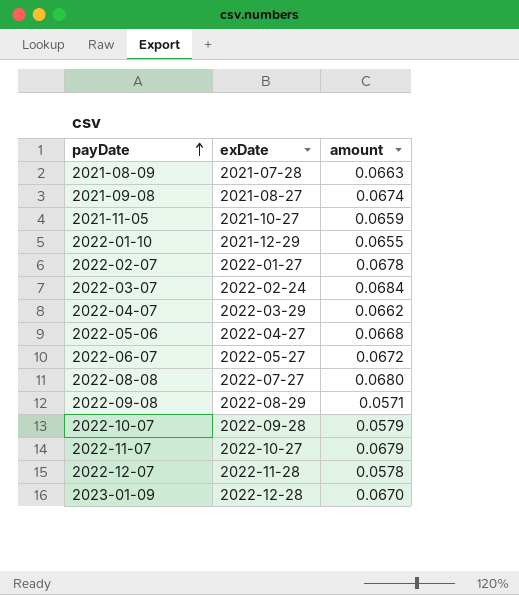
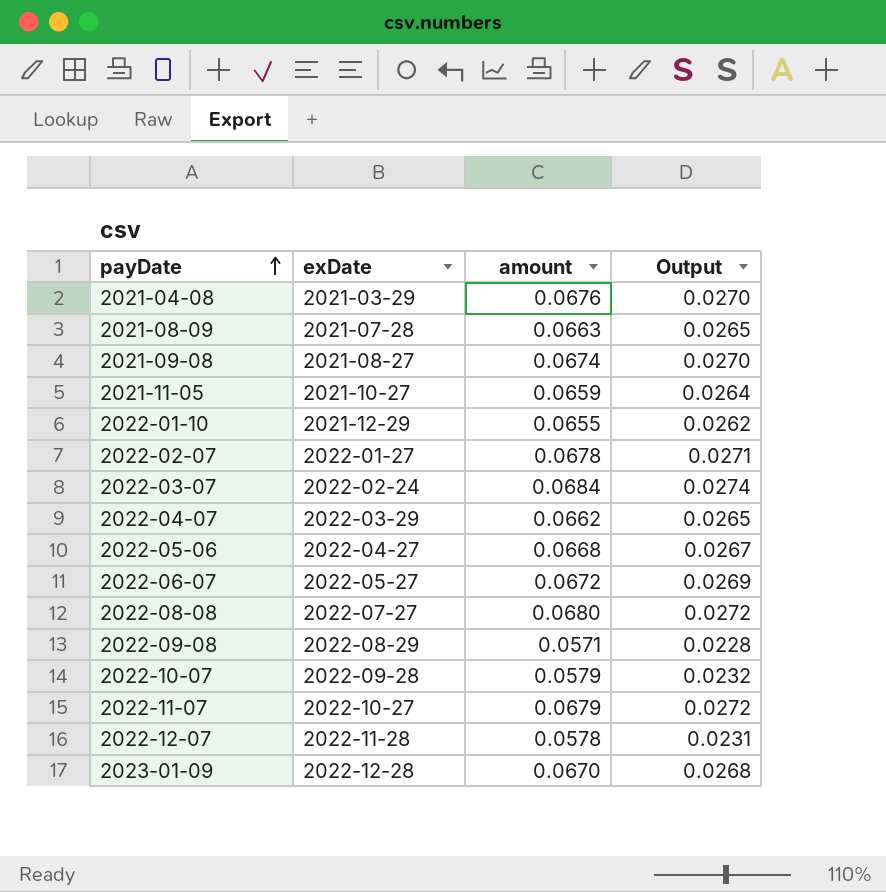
column Output | formula: none -> [amount] * 0.4
row 2021-04-08: none -> 2021-03-29 | 0.0676 | 0.0270

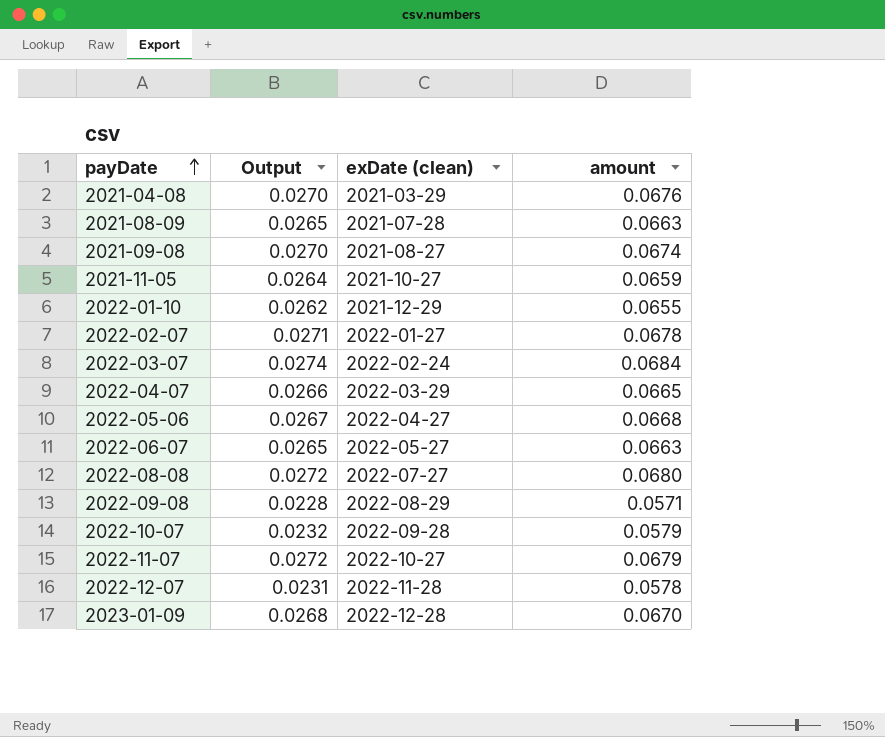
column Output | position: 4 -> 2
column name: exDate -> exDate (clean)
2022-04-07 | Output: 0.0265 -> 0.0266
2022-04-07 | amount: 0.0662 -> 0.0665
2022-06-07 | Output: 0.0269 -> 0.0265
2022-06-07 | amount: 0.0672 -> 0.0663

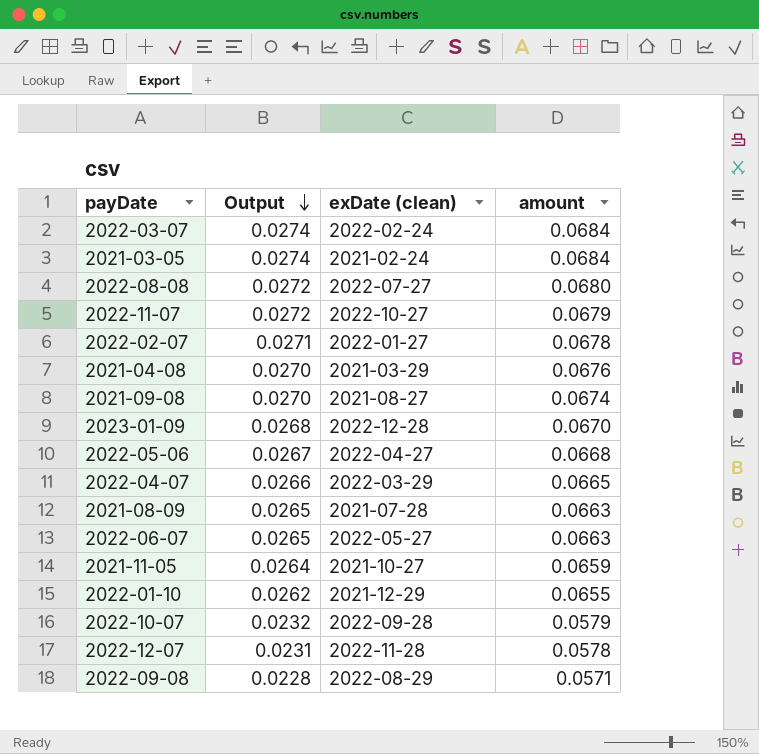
row order: payDate ascending -> Output descending
row 2021-03-05: none -> 0.0274 | 2021-02-24 | 0.0684

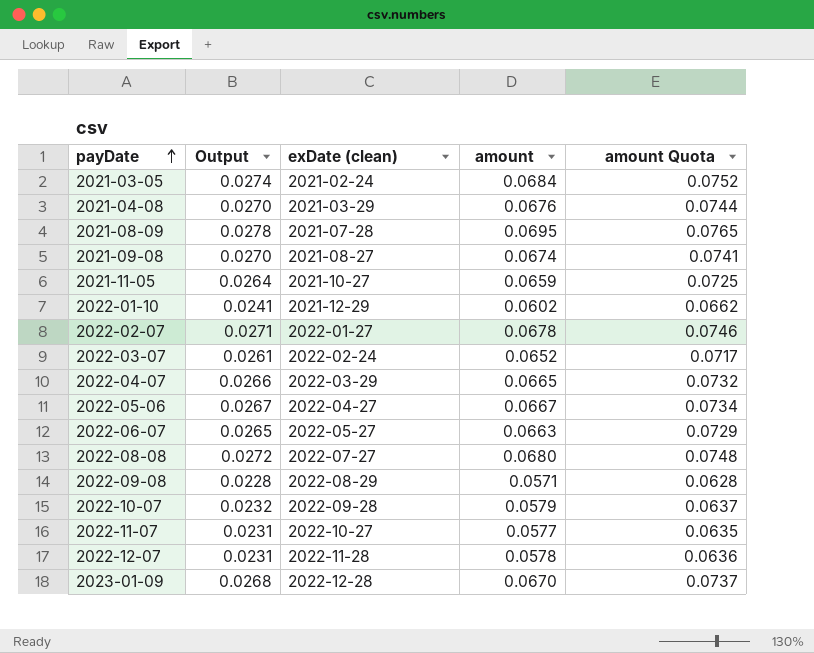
row order: Output descending -> payDate ascending
column amount Quota | formula: none -> [amount] * 1.1
2021-08-09 | Output: 0.0265 -> 0.0278
2021-08-09 | amount: 0.0663 -> 0.0695
2022-01-10 | Output: 0.0262 -> 0.0241
2022-01-10 | amount: 0.0655 -> 0.0602
2022-03-07 | Output: 0.0274 -> 0.0261
2022-03-07 | amount: 0.0684 -> 0.0652
2022-05-06 | amount: 0.0668 -> 0.0667
2022-11-07 | Output: 0.0272 -> 0.0231
2022-11-07 | amount: 0.0679 -> 0.0577

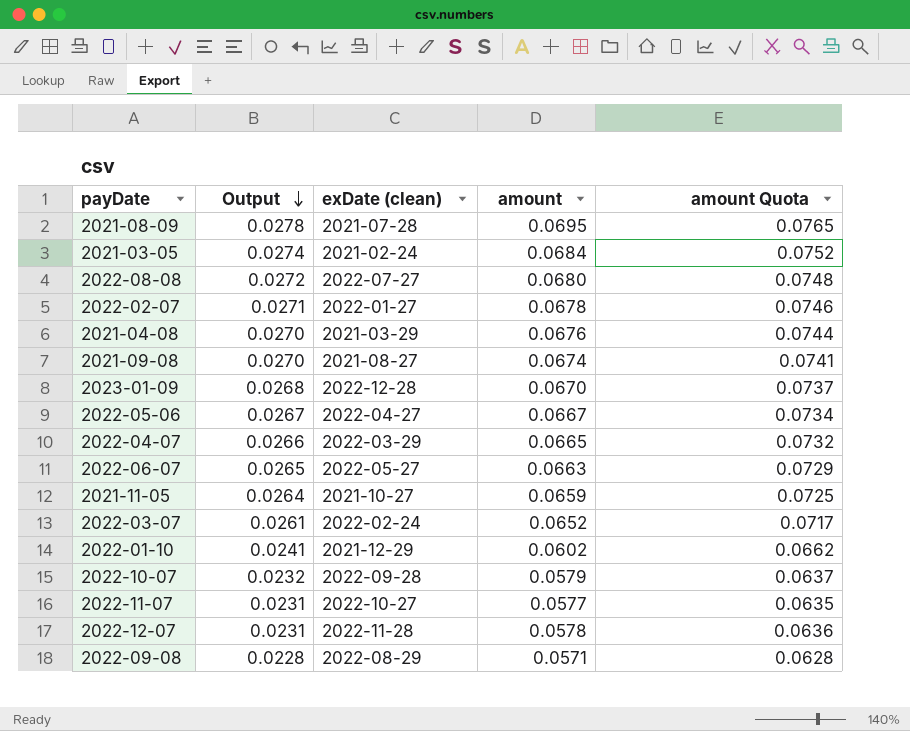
row order: payDate ascending -> Output descending

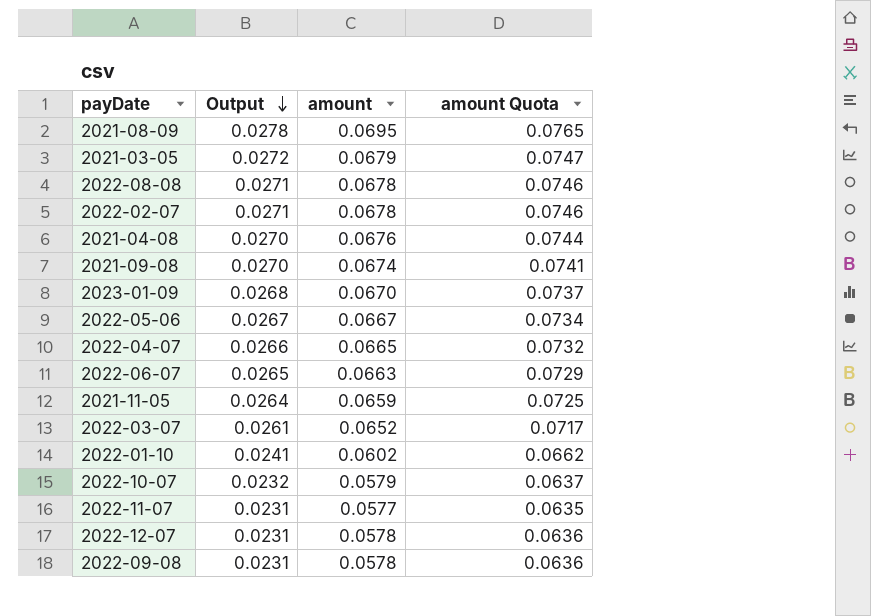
column exDate (clean) | position: 3 -> none
2021-03-05 | Output: 0.0274 -> 0.0272
2021-03-05 | amount: 0.0684 -> 0.0679
2021-03-05 | amount Quota: 0.0752 -> 0.0747
2022-08-08 | Output: 0.0272 -> 0.0271
2022-08-08 | amount: 0.0680 -> 0.0678
2022-08-08 | amount Quota: 0.0748 -> 0.0746
2022-09-08 | Output: 0.0228 -> 0.0231
2022-09-08 | amount: 0.0571 -> 0.0578
2022-09-08 | amount Quota: 0.0628 -> 0.0636

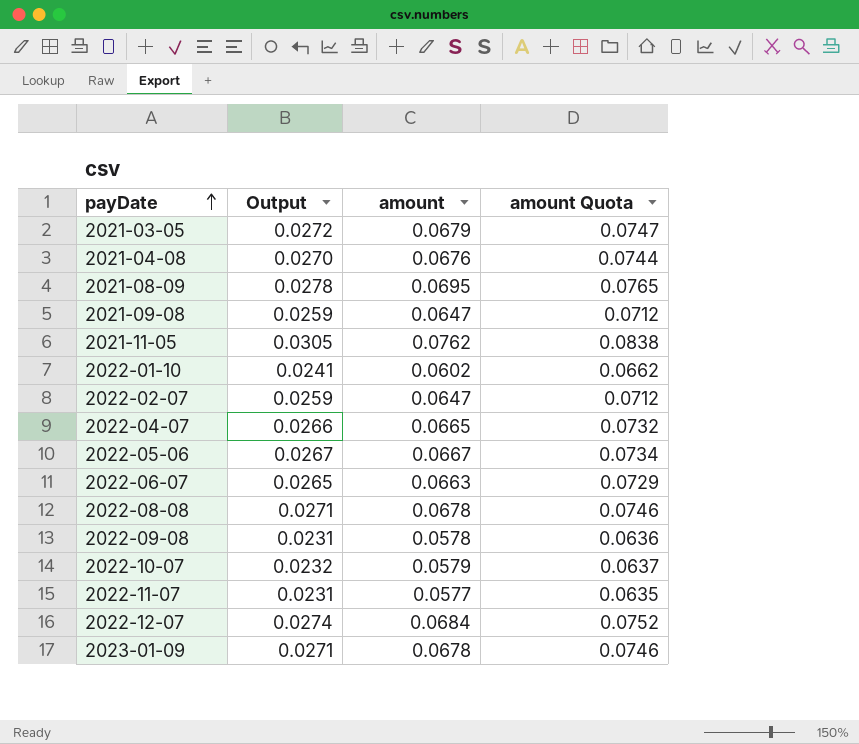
row order: Output descending -> payDate ascending
row 2022-03-07: 0.0261 | 0.0652 | 0.0717 -> none
2021-09-08 | Output: 0.0270 -> 0.0259
2021-09-08 | amount: 0.0674 -> 0.0647
2021-09-08 | amount Quota: 0.0741 -> 0.0712
2021-11-05 | Output: 0.0264 -> 0.0305
2021-11-05 | amount: 0.0659 -> 0.0762
2021-11-05 | amount Quota: 0.0725 -> 0.0838
2022-02-07 | Output: 0.0271 -> 0.0259
2022-02-07 | amount: 0.0678 -> 0.0647
2022-02-07 | amount Quota: 0.0746 -> 0.0712
2022-12-07 | Output: 0.0231 -> 0.0274
2022-12-07 | amount: 0.0578 -> 0.0684
2022-12-07 | amount Quota: 0.0636 -> 0.0752
2023-01-09 | Output: 0.0268 -> 0.0271
2023-01-09 | amount: 0.0670 -> 0.0678
2023-01-09 | amount Quota: 0.0737 -> 0.0746

